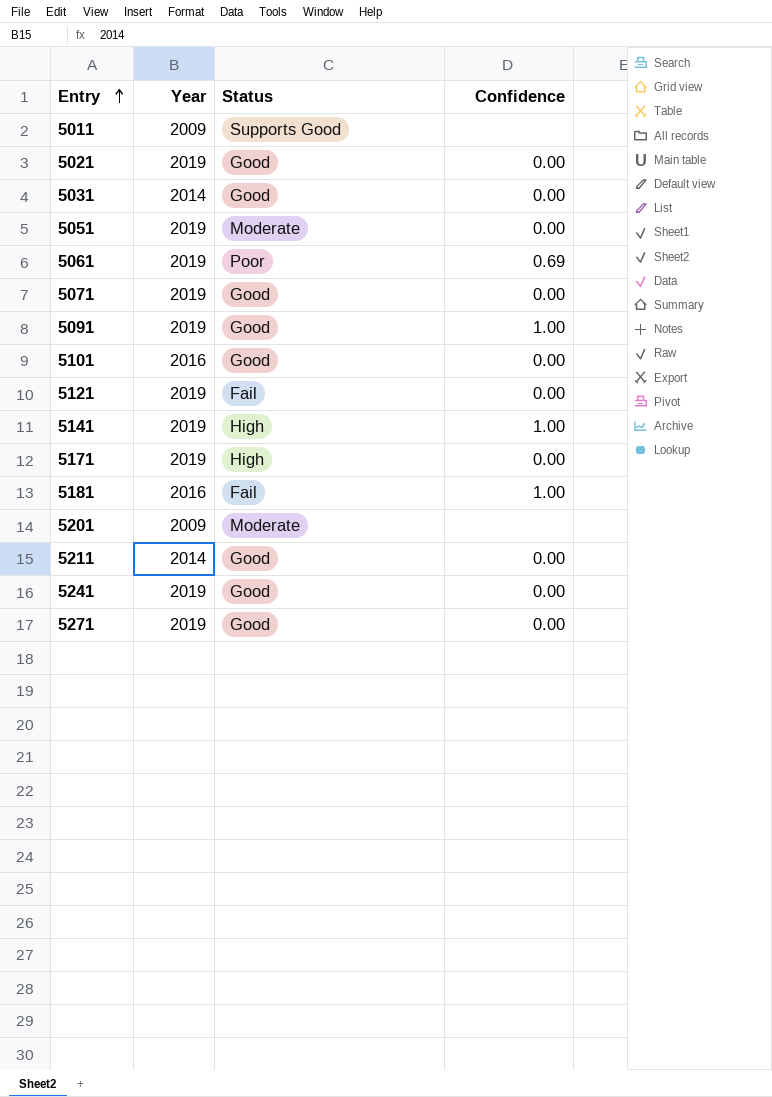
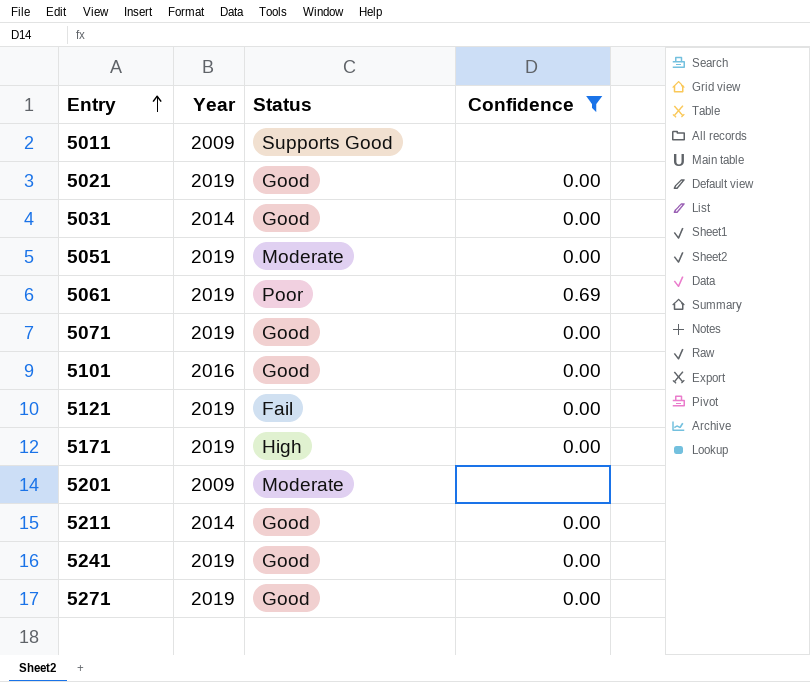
filter: none -> Confidence != 1.00

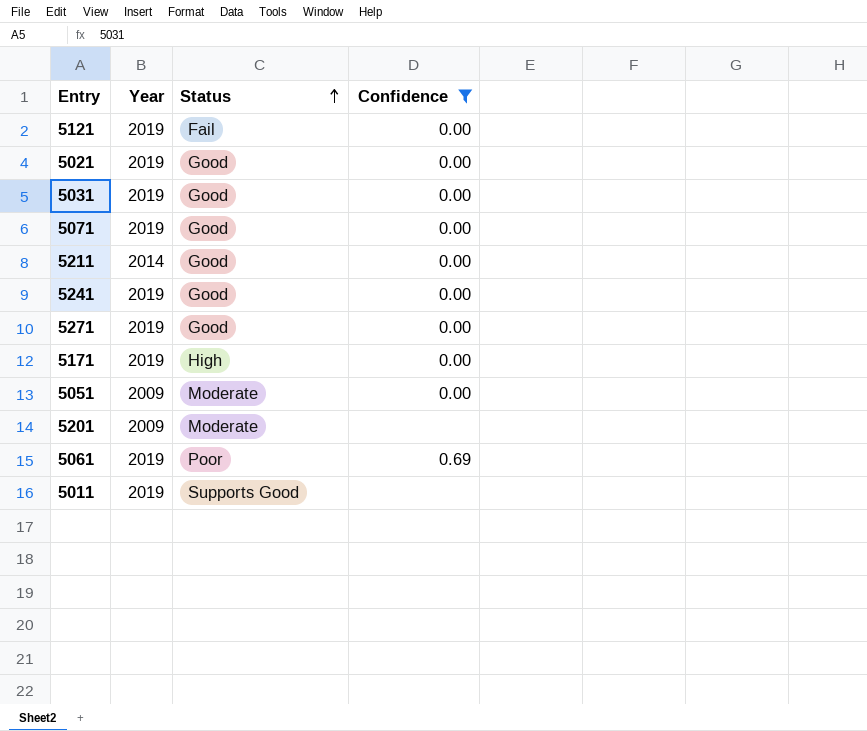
row order: Entry ascending -> Status ascending
row 5101: 2016 | Good | 0.00 -> none
5031 | Year: 2014 -> 2019
5051 | Year: 2019 -> 2009
5011 | Year: 2009 -> 2019

